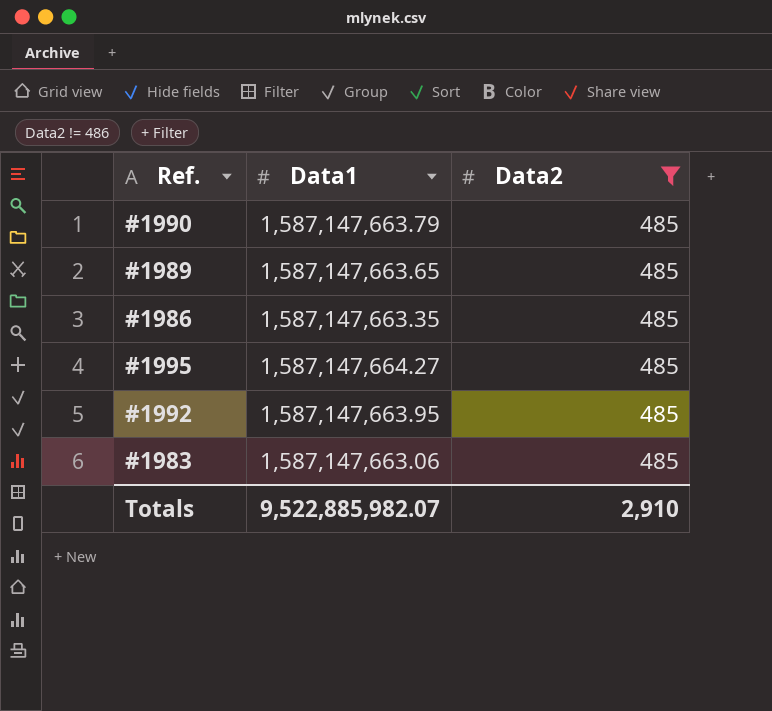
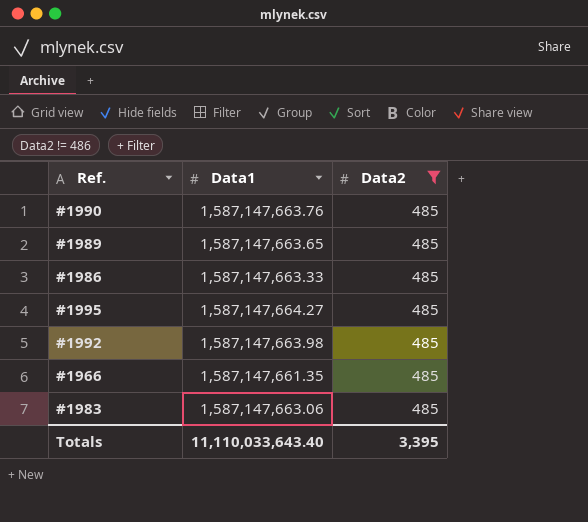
#1990 | Data1: 1,587,147,663.79 -> 1,587,147,663.76
#1986 | Data1: 1,587,147,663.35 -> 1,587,147,663.33
#1992 | Data1: 1,587,147,663.95 -> 1,587,147,663.98
row #1966: none -> 1,587,147,661.35 | 485
Totals | Data1: 9,522,885,982.07 -> 11,110,033,643.40
Totals | Data2: 2,910 -> 3,395

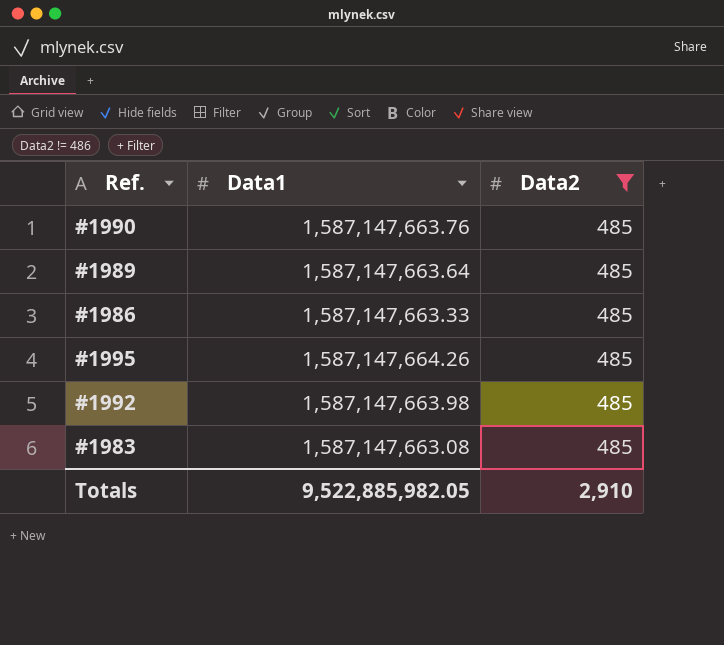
row #1966: 1,587,147,661.35 | 485 -> none
#1989 | Data1: 1,587,147,663.65 -> 1,587,147,663.64
#1995 | Data1: 1,587,147,664.27 -> 1,587,147,664.26
#1983 | Data1: 1,587,147,663.06 -> 1,587,147,663.08
Totals | Data1: 11,110,033,643.40 -> 9,522,885,982.05
Totals | Data2: 3,395 -> 2,910

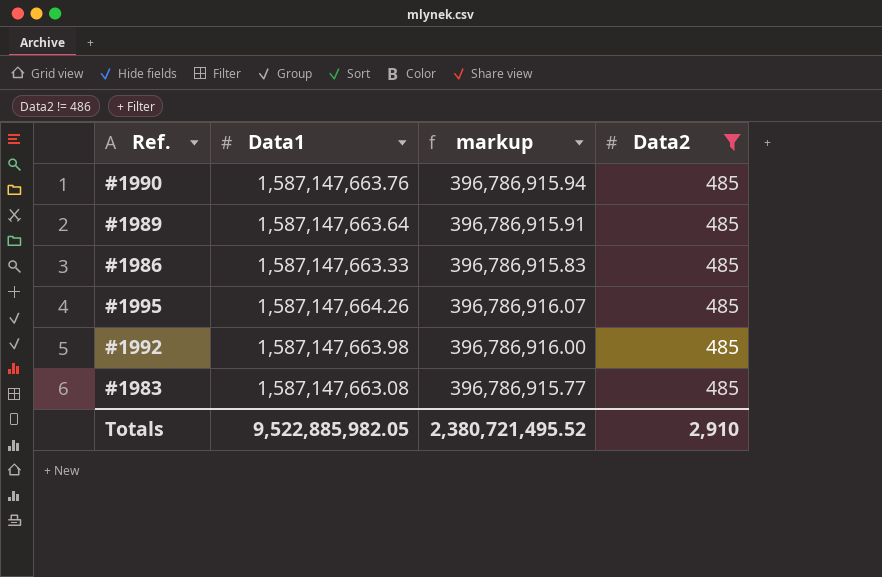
column markup | formula: none -> [Data1] * 0.25

